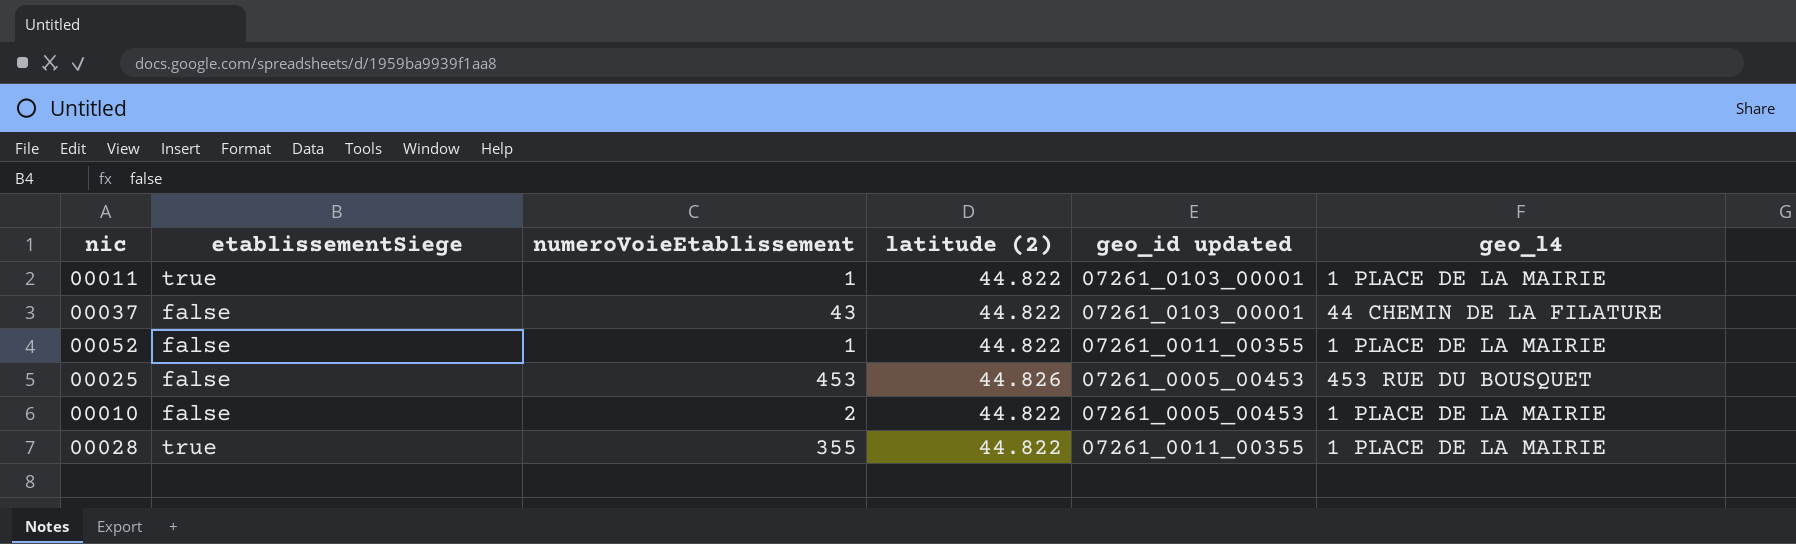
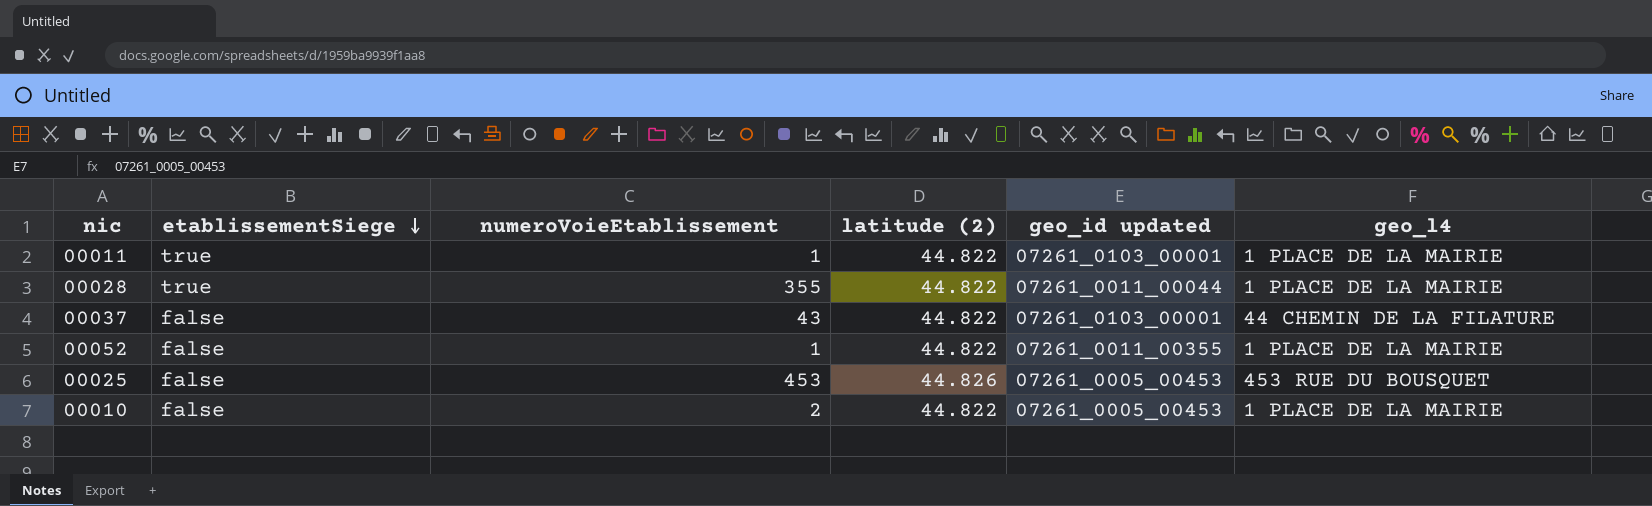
row order: none -> etablissementSiege descending
00028 | geo_id updated: 07261_0011_00355 -> 07261_0011_00044

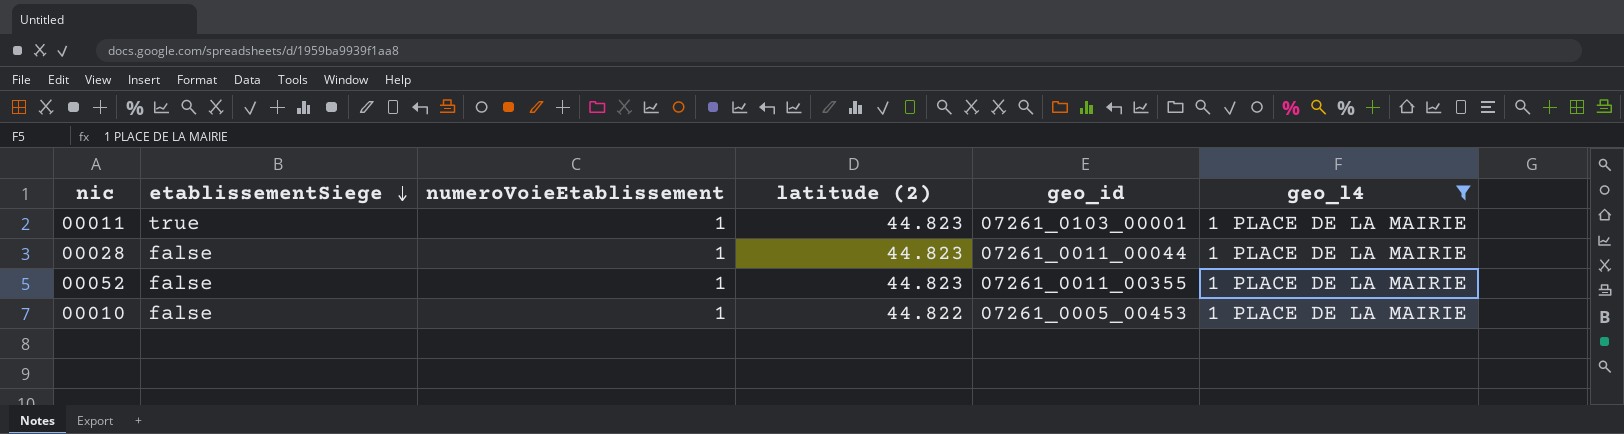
filter: none -> geo_l4 = 1 PLACE DE LA MAIRIE
column name: geo_id updated -> geo_id
00011 | latitude (2): 44.822 -> 44.823
00028 | etablissementSiege: true -> false
00028 | numeroVoieEtablissement: 355 -> 1
00028 | latitude (2): 44.822 -> 44.823
00052 | latitude (2): 44.822 -> 44.823
00010 | numeroVoieEtablissement: 2 -> 1

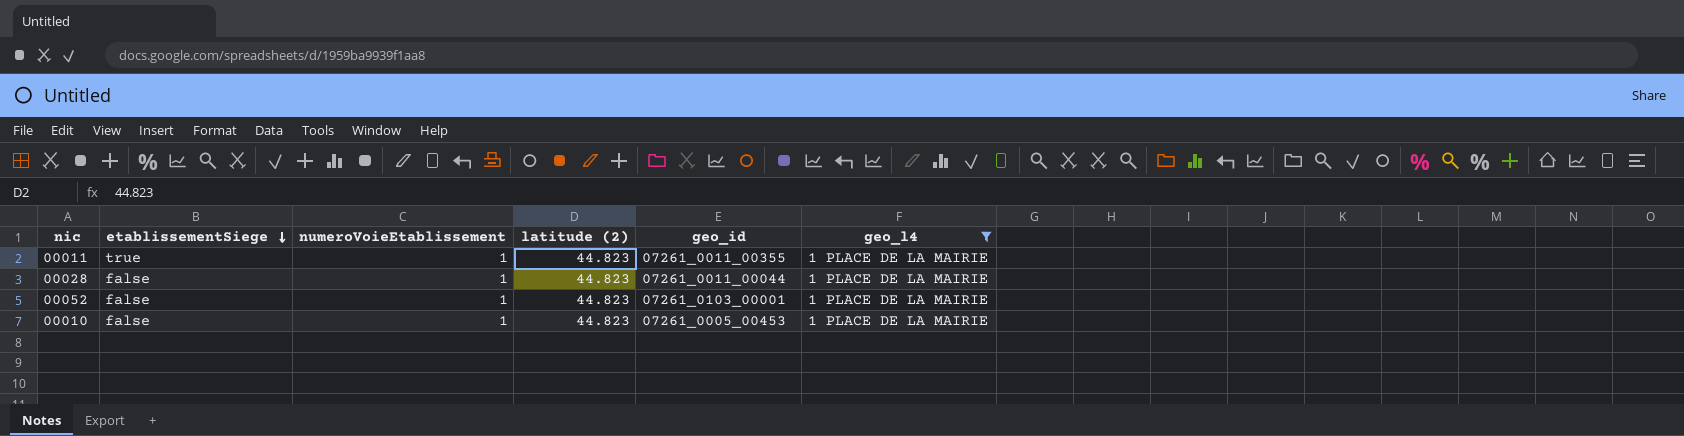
00011 | geo_id: 07261_0103_00001 -> 07261_0011_00355
00052 | geo_id: 07261_0011_00355 -> 07261_0103_00001
00010 | latitude (2): 44.822 -> 44.823

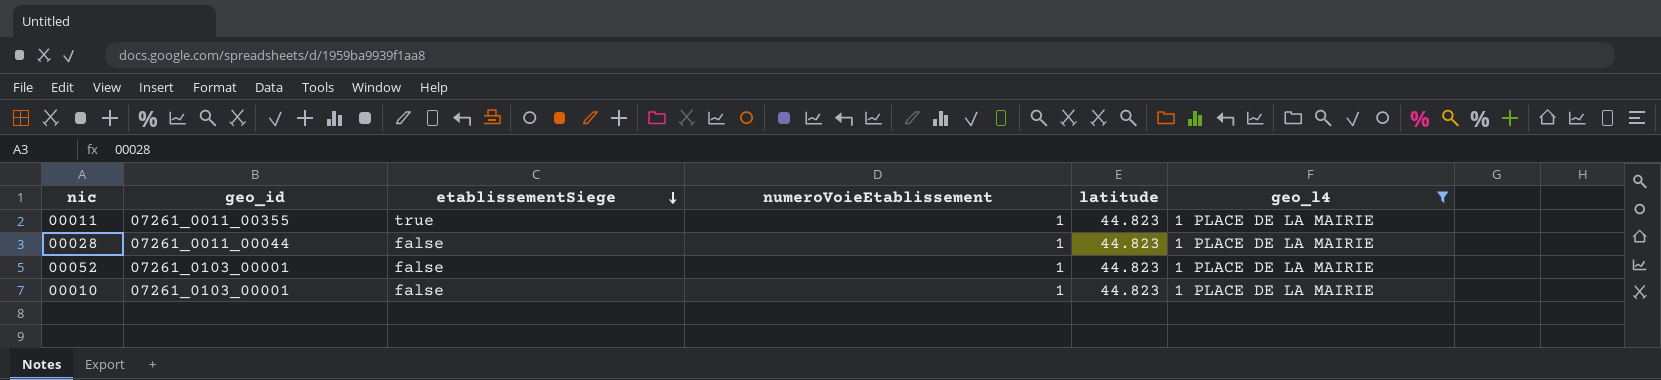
column geo_id | position: 5 -> 2
column name: latitude (2) -> latitude
00010 | geo_id: 07261_0005_00453 -> 07261_0103_00001

